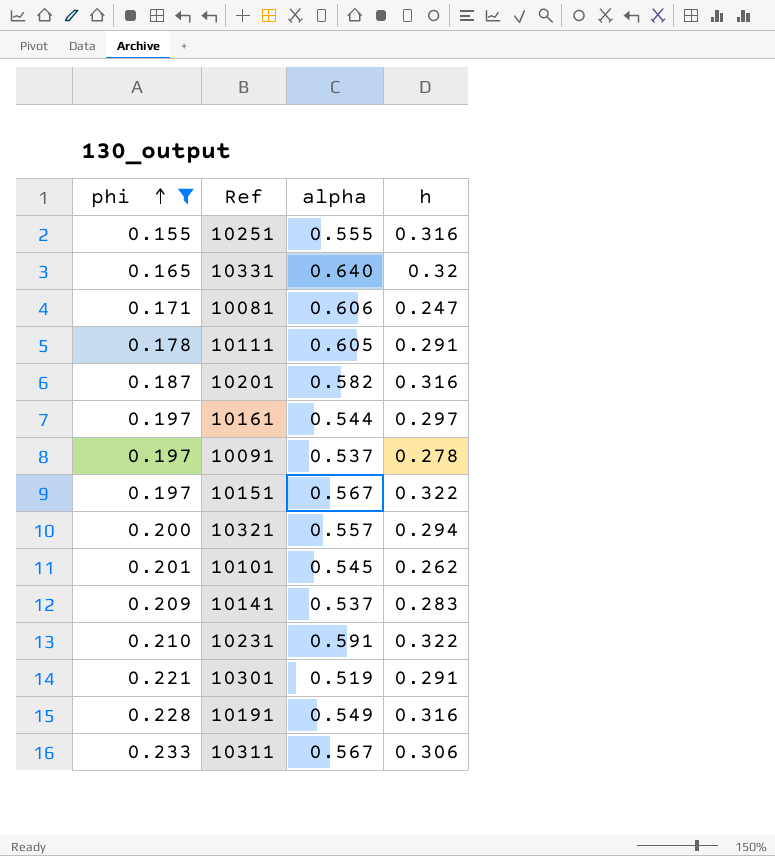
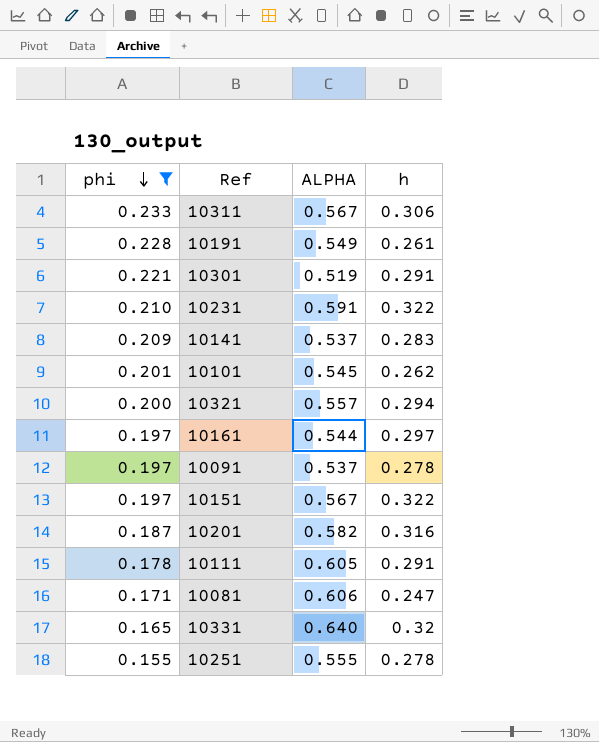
row order: phi ascending -> phi descending
column name: alpha -> ALPHA
10191 | h: 0.316 -> 0.261
10251 | h: 0.316 -> 0.278

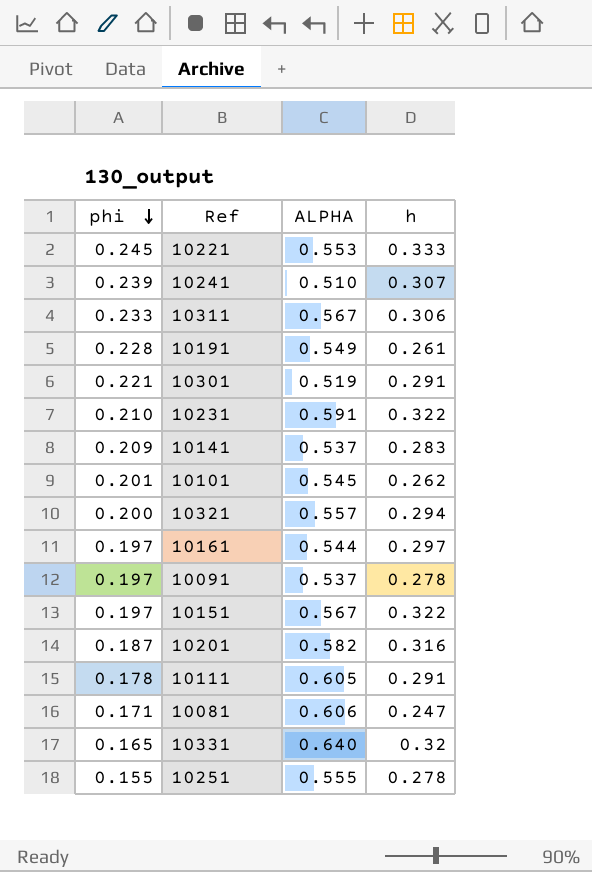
filter: phi <= 0.233 -> none

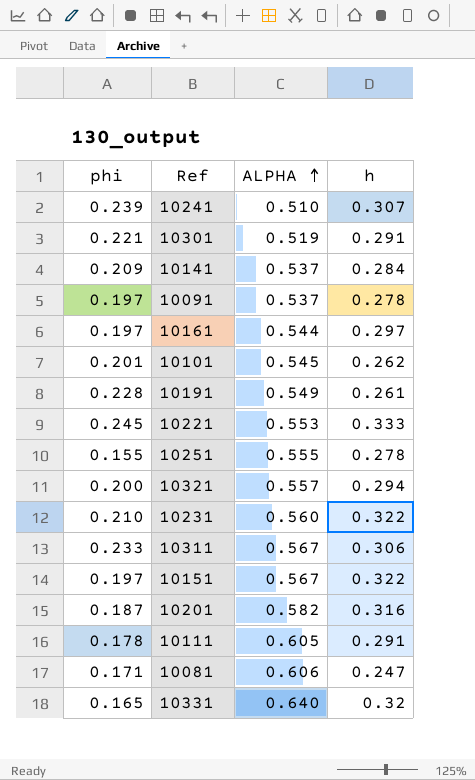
row order: phi descending -> ALPHA ascending
10141 | h: 0.283 -> 0.284
10231 | ALPHA: 0.591 -> 0.560

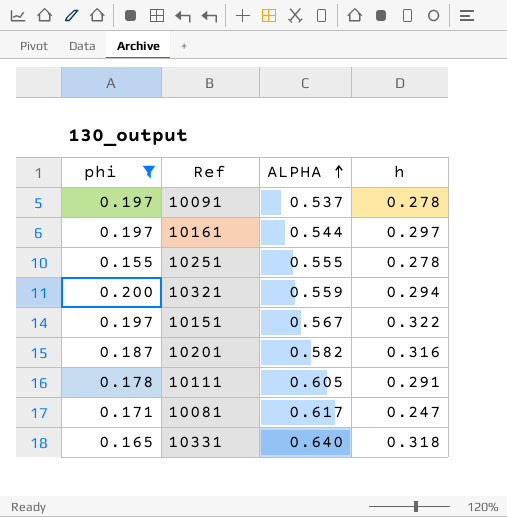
filter: none -> phi <= 0.200
10321 | ALPHA: 0.557 -> 0.559
10081 | ALPHA: 0.606 -> 0.617
10331 | h: 0.32 -> 0.318

